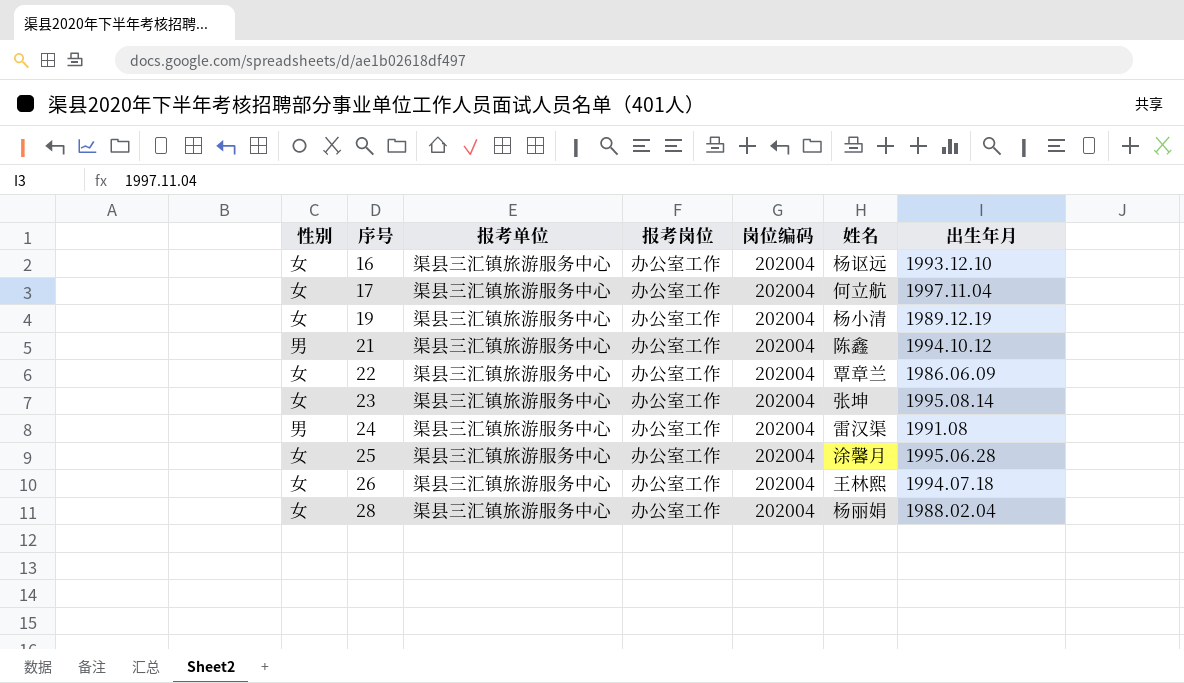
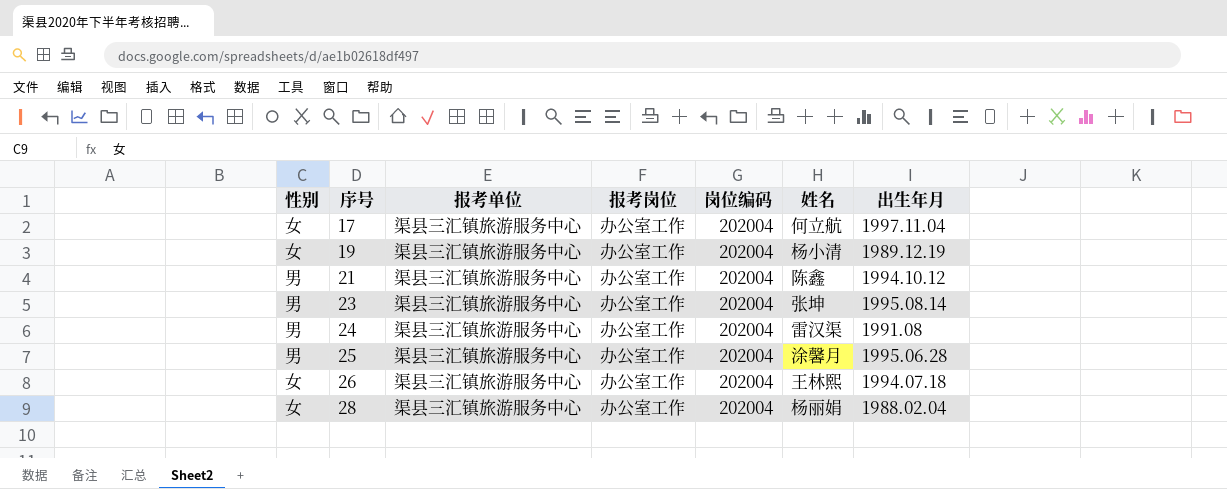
row 16: 女 | 渠县三汇镇旅游服务中心 | 办公室工作 | 202004 | 杨讴远 | 1993.12.10 -> none
row 22: 女 | 渠县三汇镇旅游服务中心 | 办公室工作 | 202004 | 覃章兰 | 1986.06.09 -> none
23 | 性别: 女 -> 男
25 | 性别: 女 -> 男

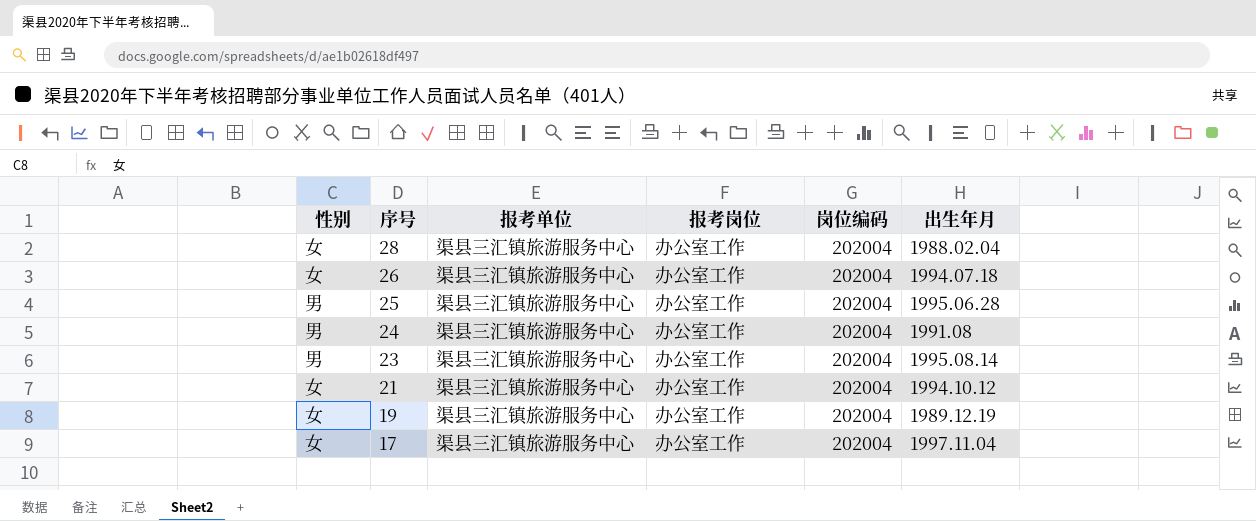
row order: 序号 ascending -> 序号 descending
column 姓名 | position: 6 -> none
21 | 性别: 男 -> 女

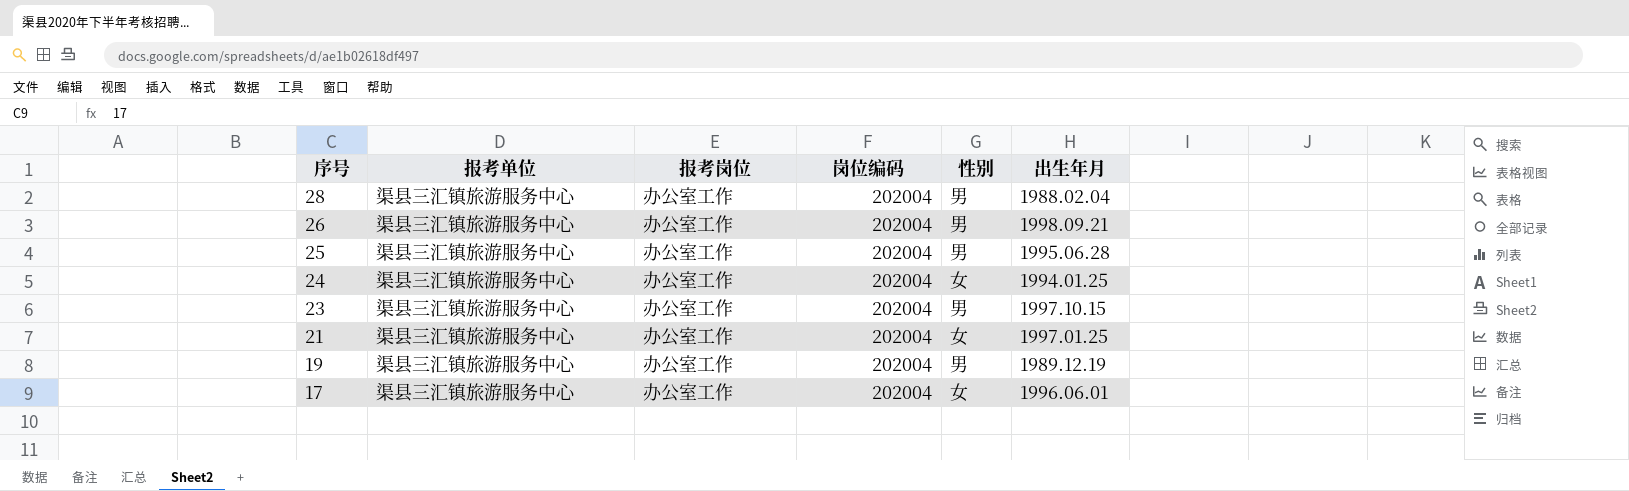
column 性别 | position: 1 -> 5
28 | 性别: 女 -> 男
26 | 性别: 女 -> 男
26 | 出生年月: 1994.07.18 -> 1998.09.21
24 | 性别: 男 -> 女
24 | 出生年月: 1991.08 -> 1994.01.25
23 | 出生年月: 1995.08.14 -> 1997.10.15
21 | 出生年月: 1994.10.12 -> 1997.01.25
19 | 性别: 女 -> 男
17 | 出生年月: 1997.11.04 -> 1996.06.01

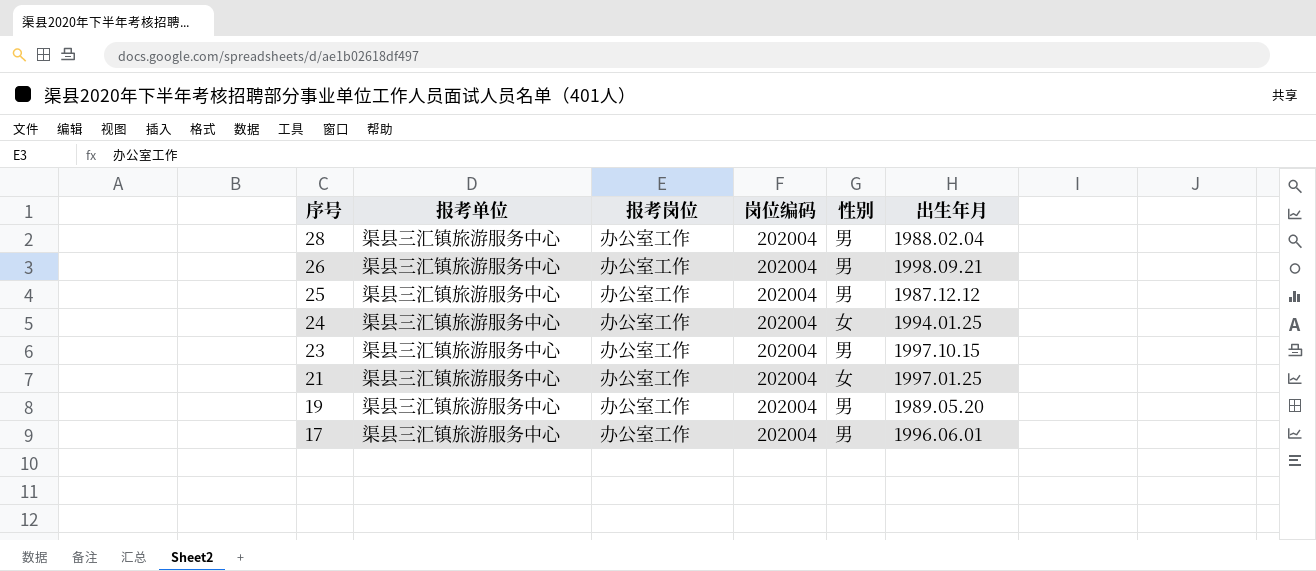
25 | 出生年月: 1995.06.28 -> 1987.12.12
19 | 出生年月: 1989.12.19 -> 1989.05.20
17 | 性别: 女 -> 男

